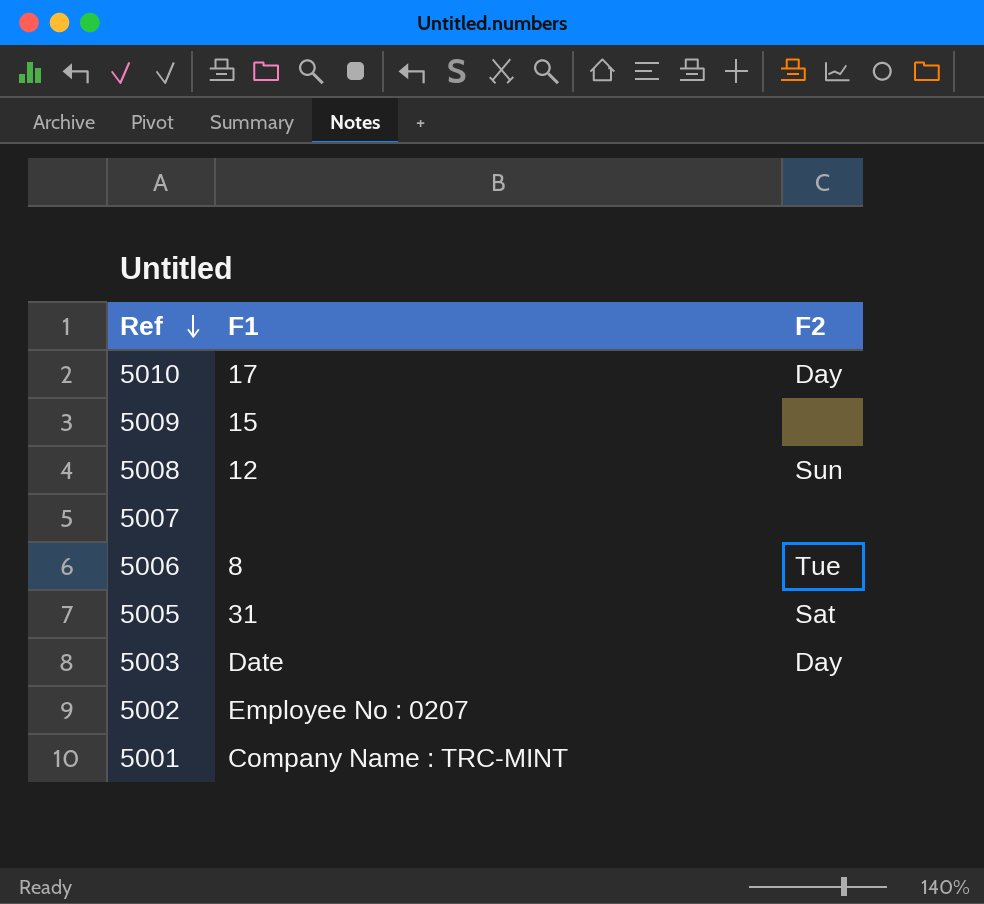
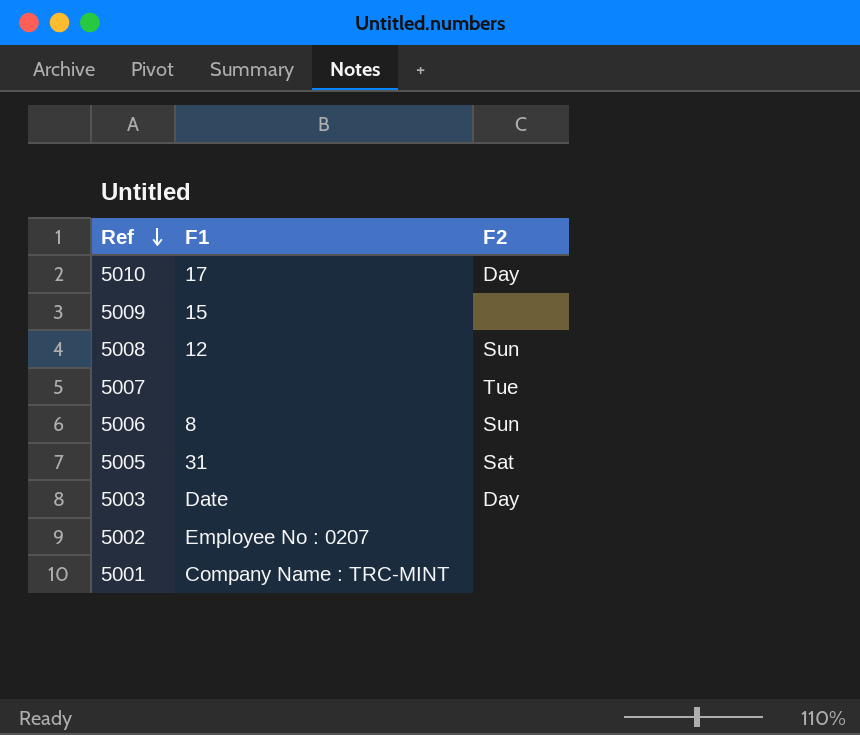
5007 | F2: none -> Tue
5006 | F2: Tue -> Sun

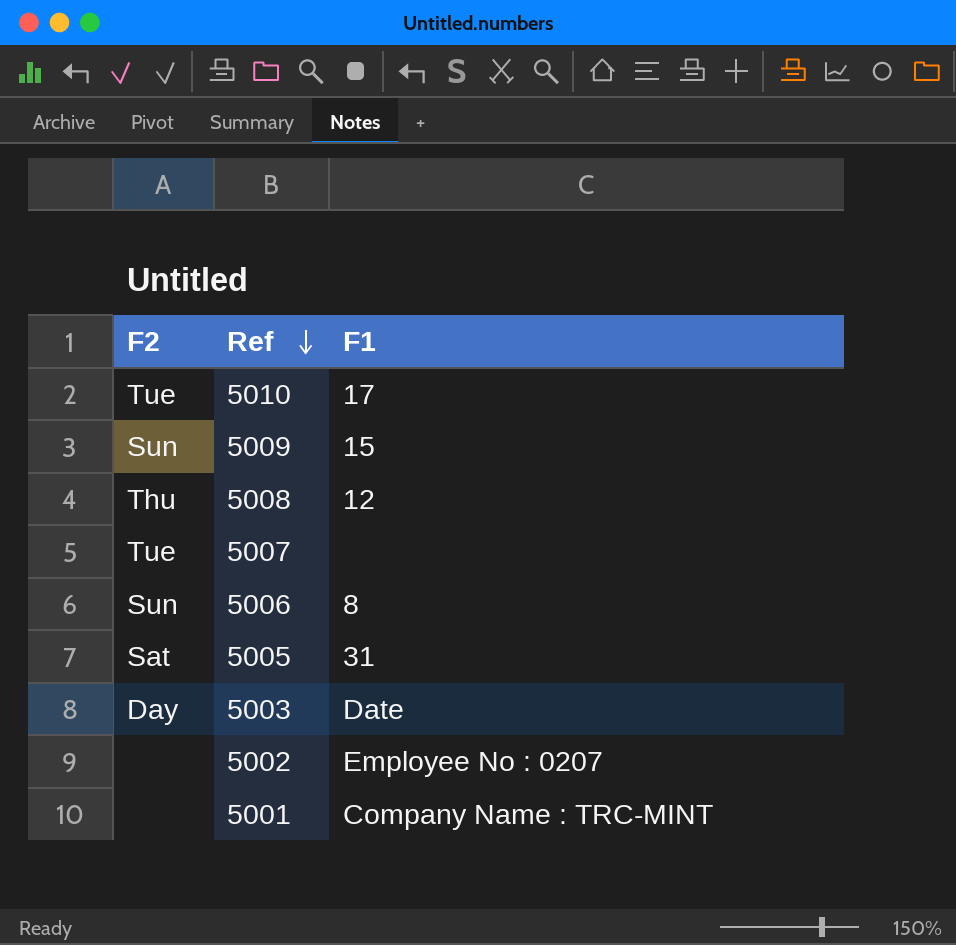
column F2 | position: 3 -> 1
5010 | F2: Day -> Tue
5009 | F2: none -> Sun
5008 | F2: Sun -> Thu

